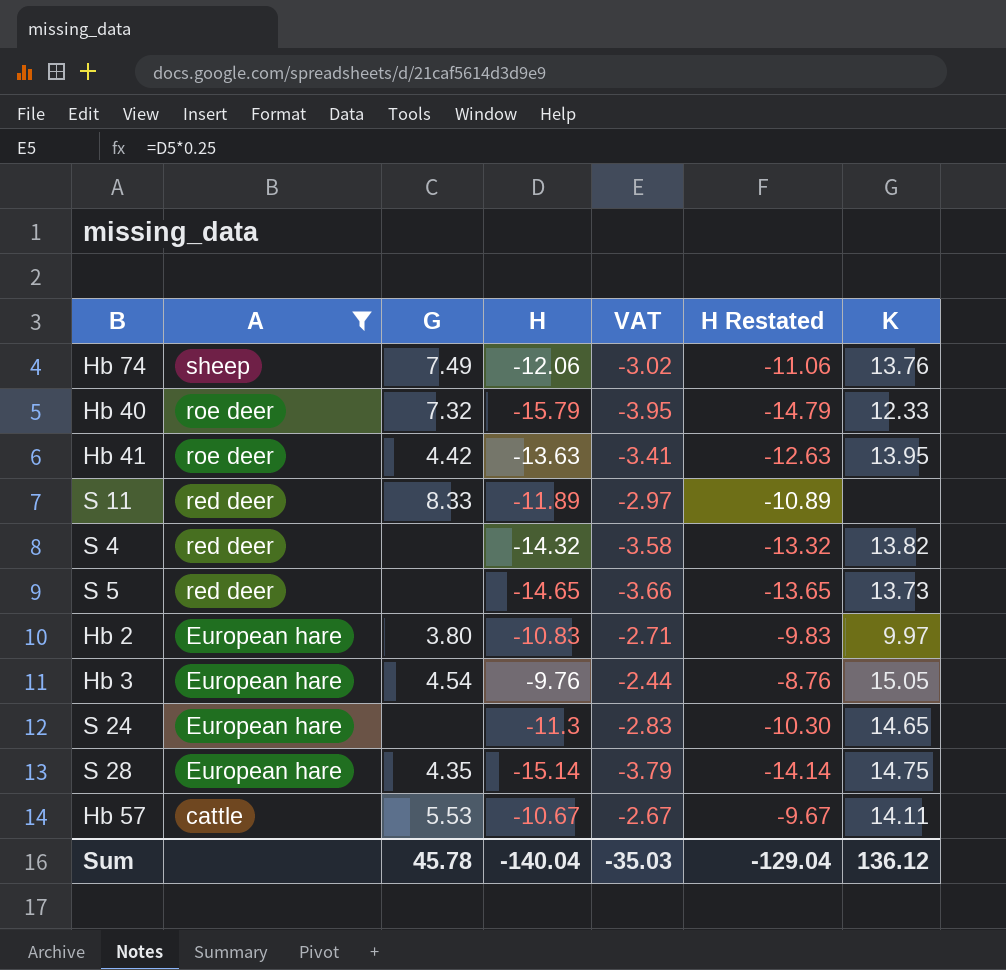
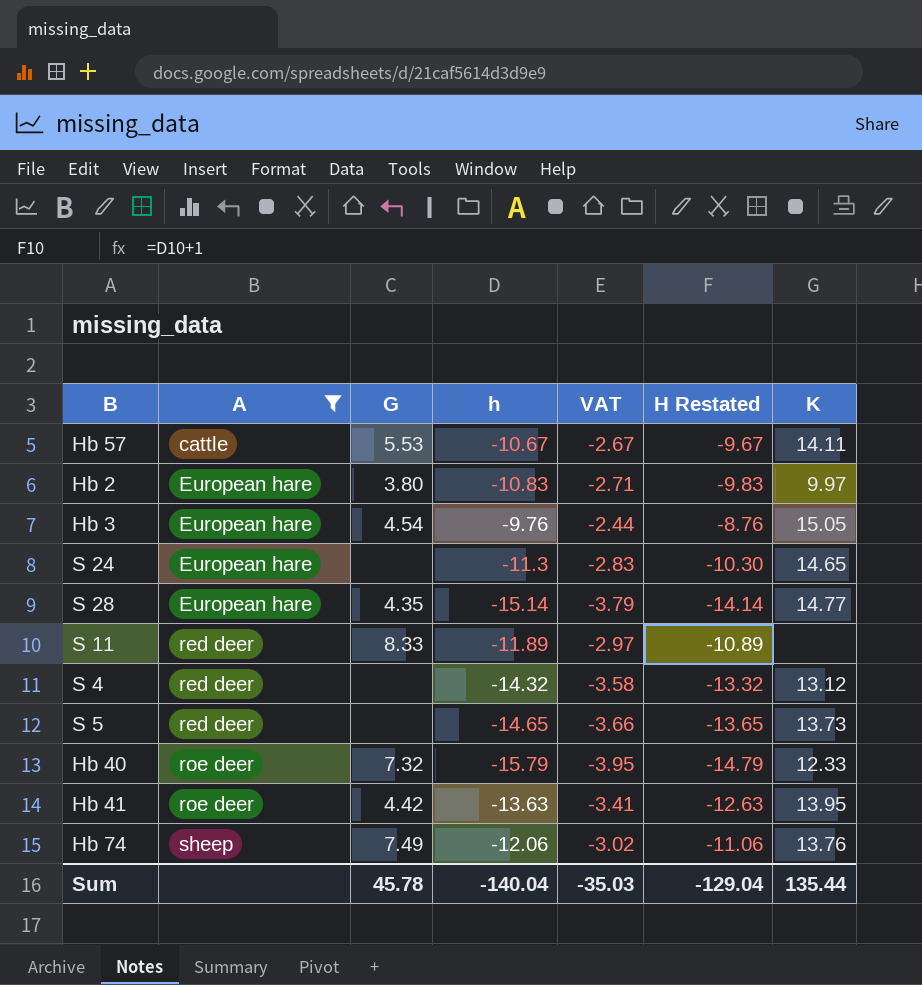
row order: A descending -> A ascending
column name: H -> h
S 28 | K: 14.75 -> 14.77
S 4 | K: 13.82 -> 13.12
Sum | K: 136.12 -> 135.44

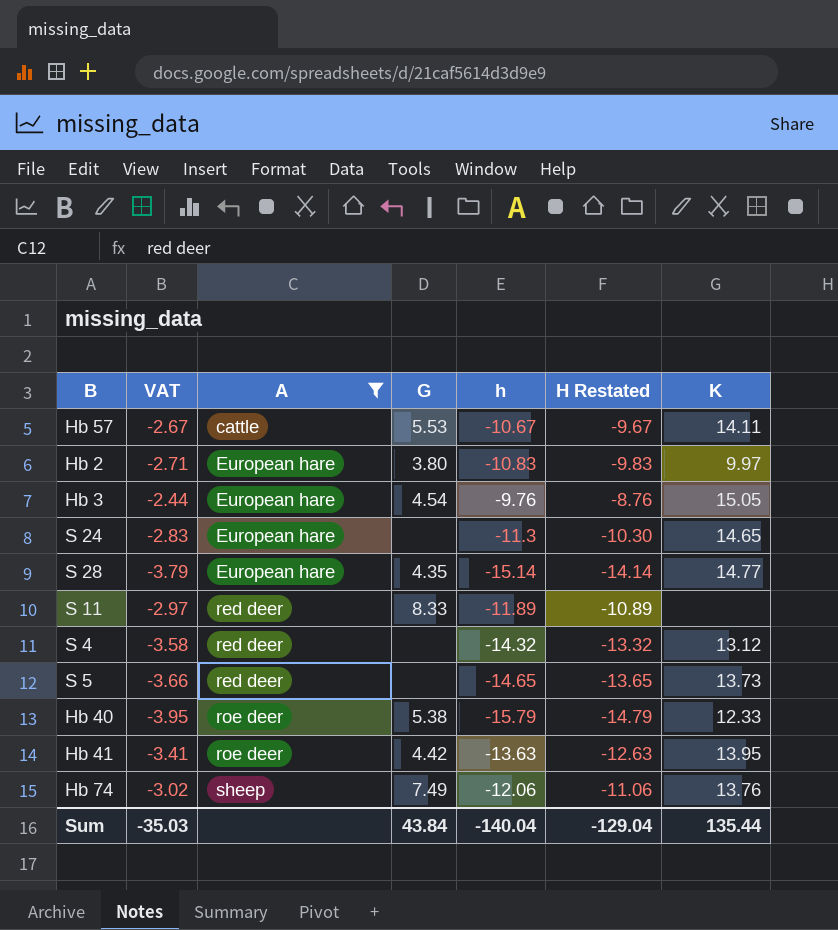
column VAT | position: 5 -> 2
Hb 40 | G: 7.32 -> 5.38
Sum | G: 45.78 -> 43.84

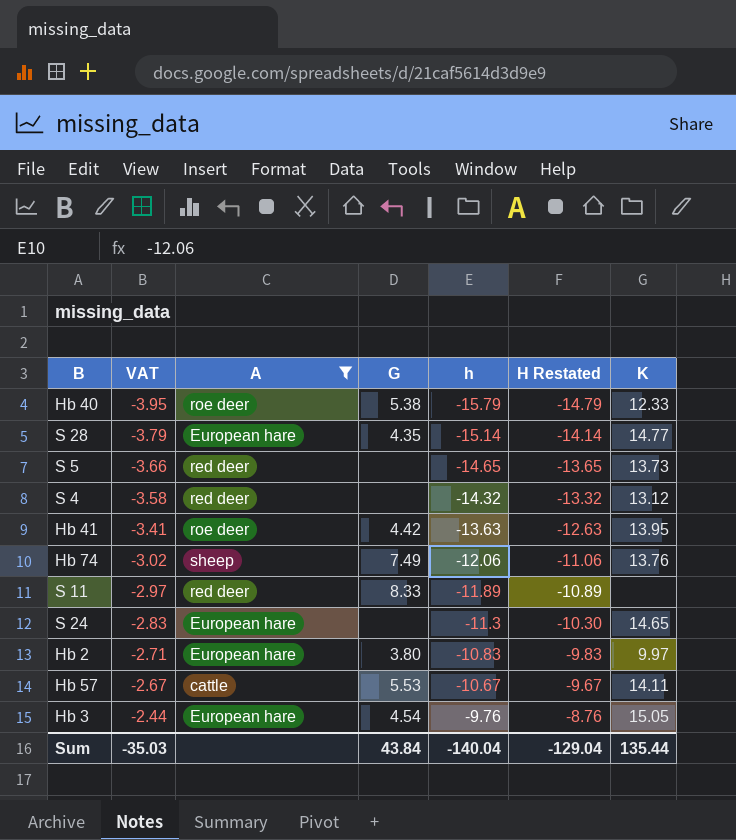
row order: A ascending -> VAT ascending

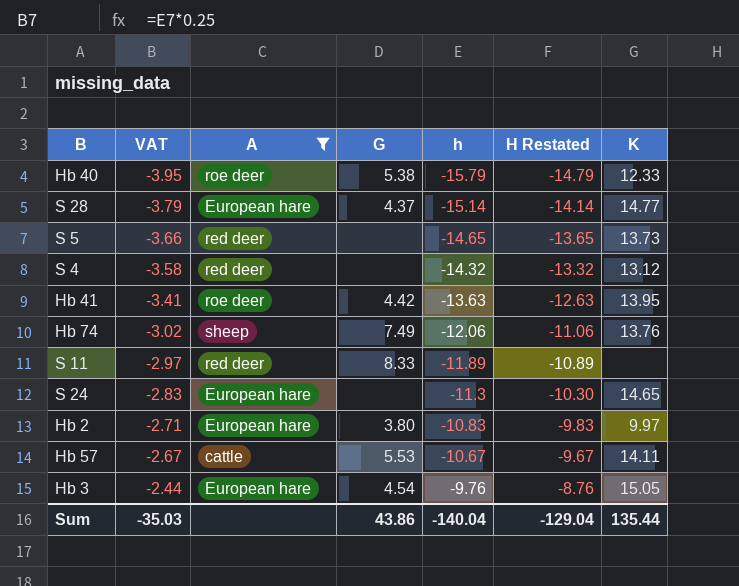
S 28 | G: 4.35 -> 4.37
Sum | G: 43.84 -> 43.86

